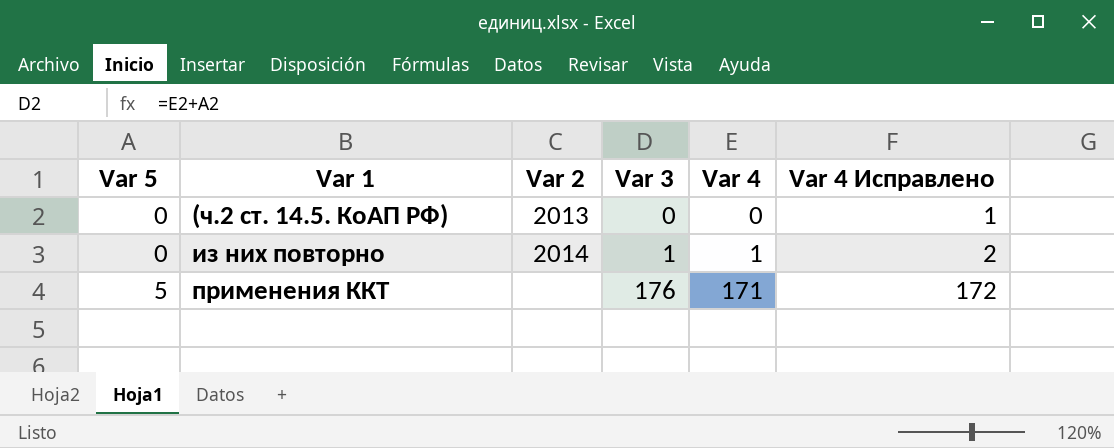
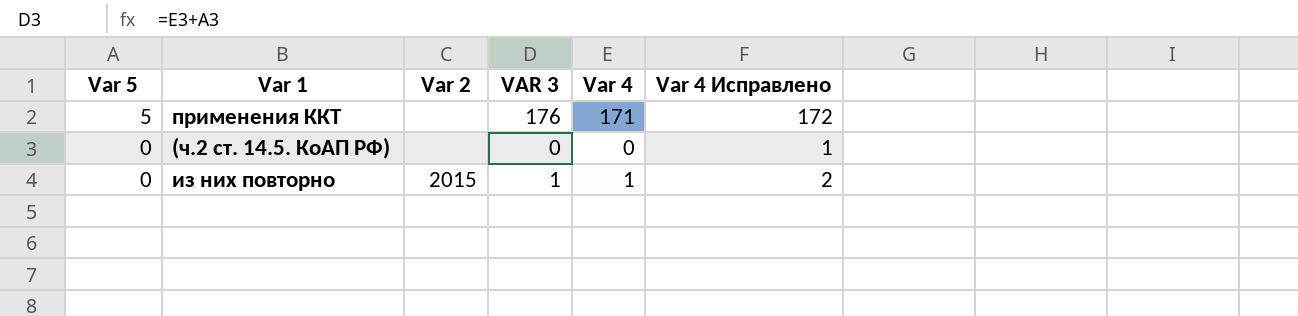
row order: Var 5 ascending -> Var 5 descending
column name: Var 3 -> VAR 3
(ч.2 ст. 14.5. КоАП РФ) | Var 2: 2013 -> none
из них повторно | Var 2: 2014 -> 2015

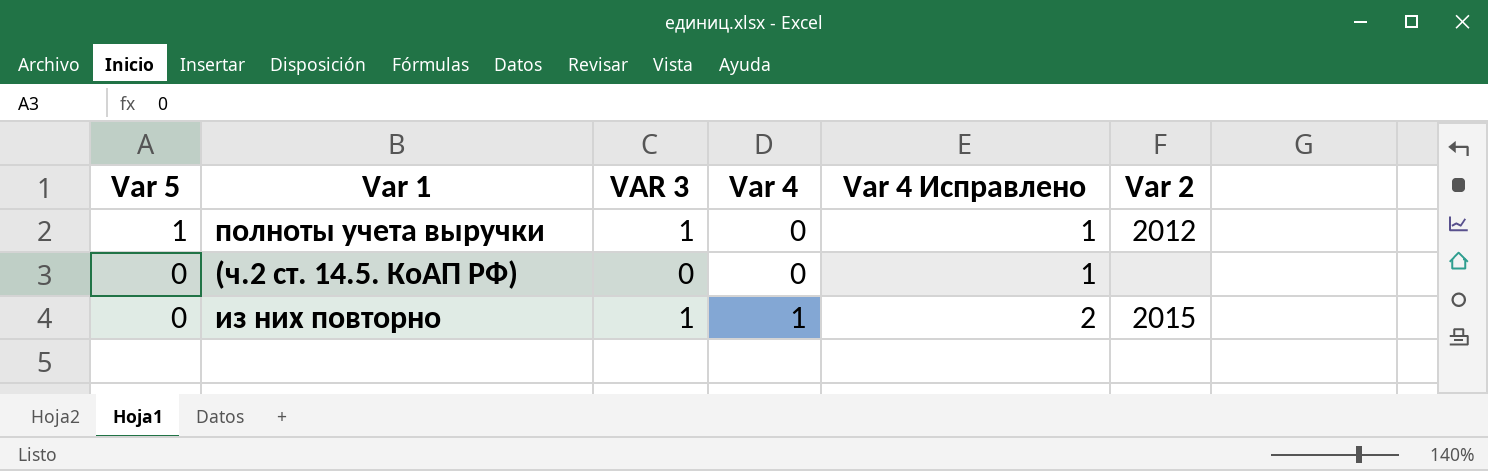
column Var 2 | position: 3 -> 6
row применения ККТ: 5 | none | 176 | 171 | 172 -> none
row полноты учета выручки: none -> 1 | 1 | 0 | 1 | 2012

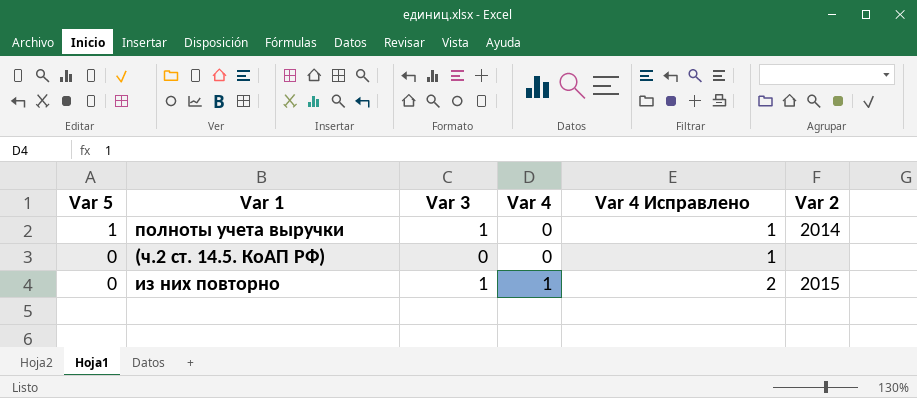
column name: VAR 3 -> Var 3
полноты учета выручки | Var 2: 2012 -> 2014

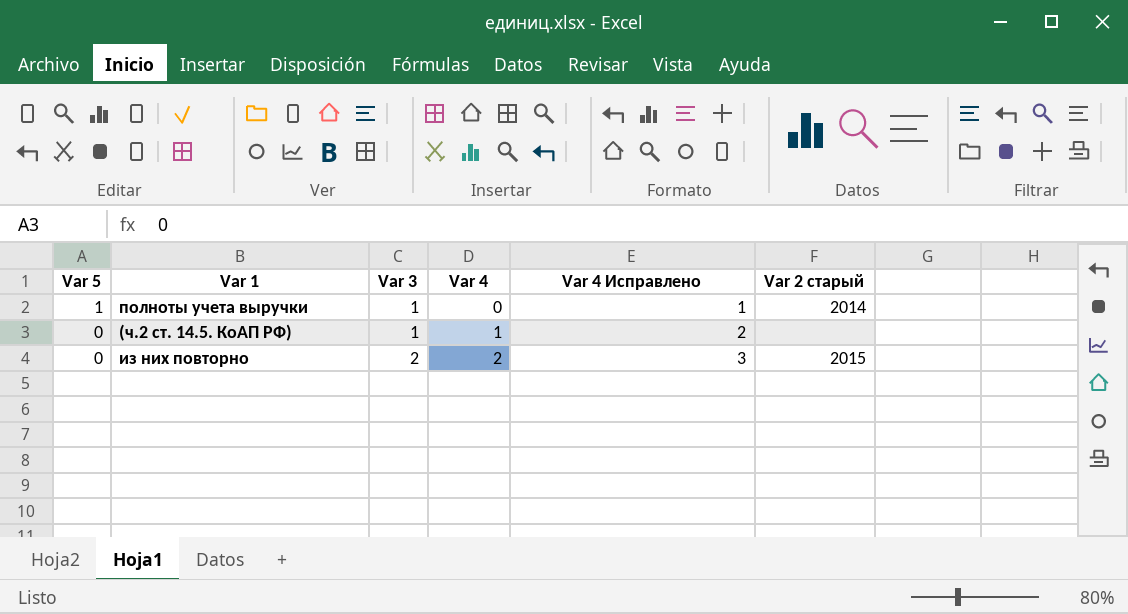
column name: Var 2 -> Var 2 старый
(ч.2 ст. 14.5. КоАП РФ) | Var 3: 0 -> 1
(ч.2 ст. 14.5. КоАП РФ) | Var 4: 0 -> 1
(ч.2 ст. 14.5. КоАП РФ) | Var 4 Исправлено: 1 -> 2
из них повторно | Var 3: 1 -> 2
из них повторно | Var 4: 1 -> 2
из них повторно | Var 4 Исправлено: 2 -> 3

